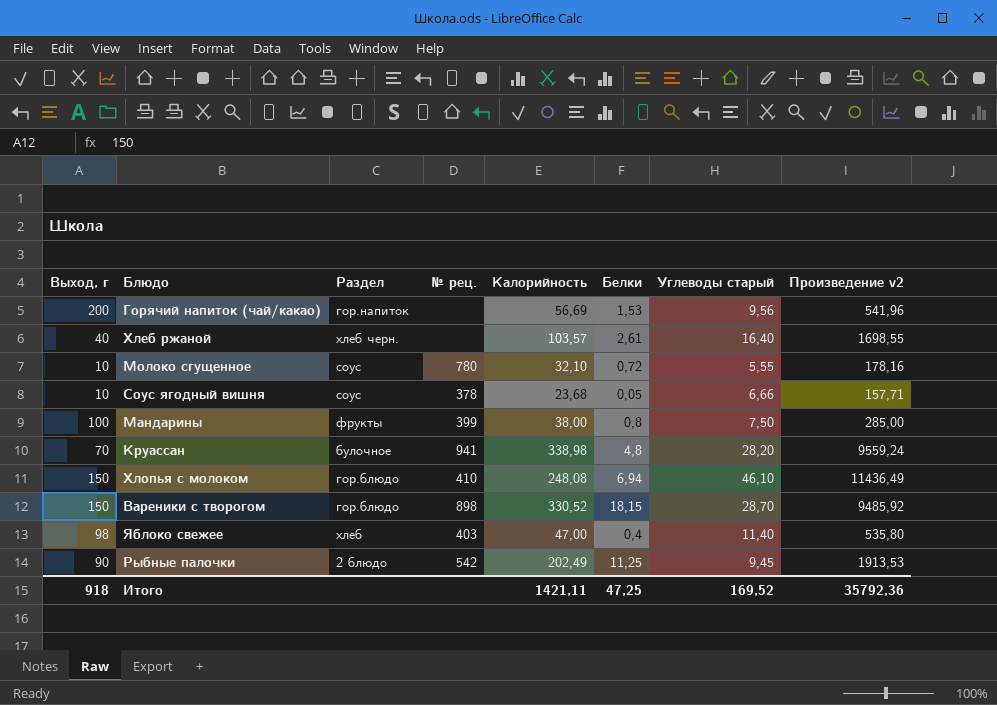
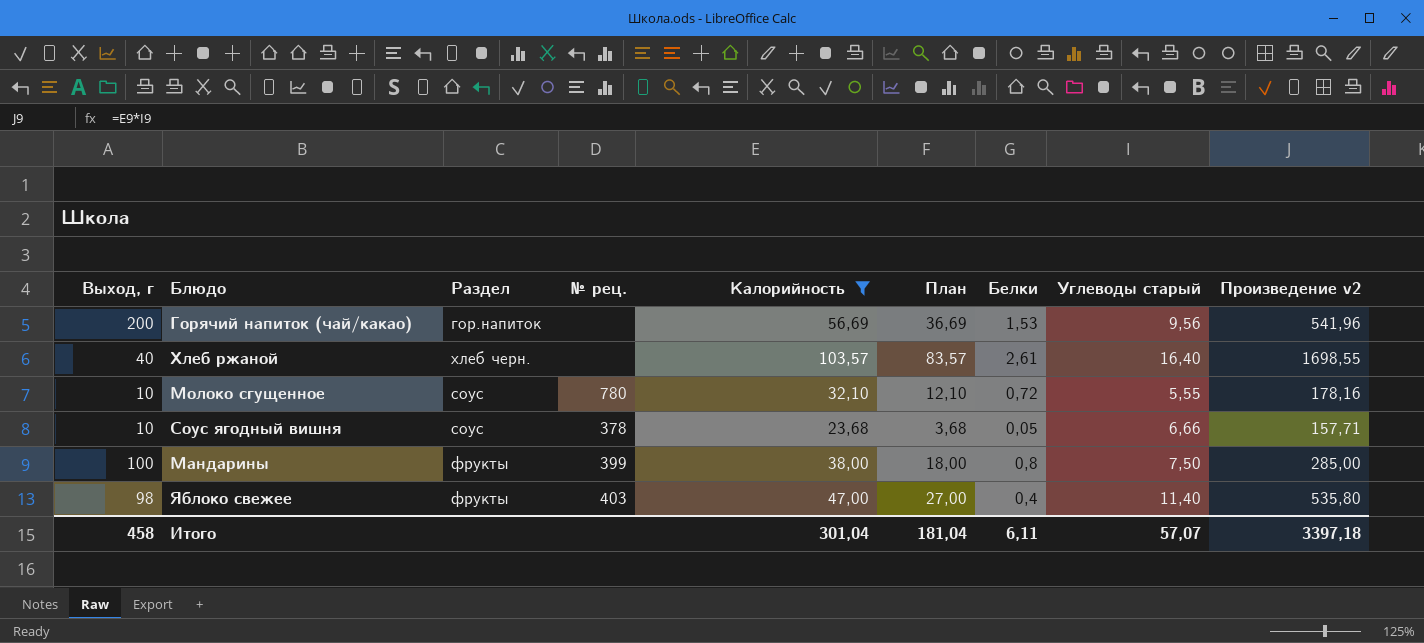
filter: none -> Калорийность <= 103,57
column План | formula: none -> [Калорийность] - 20
Яблоко свежее | Раздел: хлеб -> фрукты
Итого | Выход, г: 918 -> 458
Итого | Калорийность: 1421,11 -> 301,04
Итого | Белки: 47,25 -> 6,11
Итого | Углеводы старый: 169,52 -> 57,07
Итого | Произведение v2: 35792,36 -> 3397,18

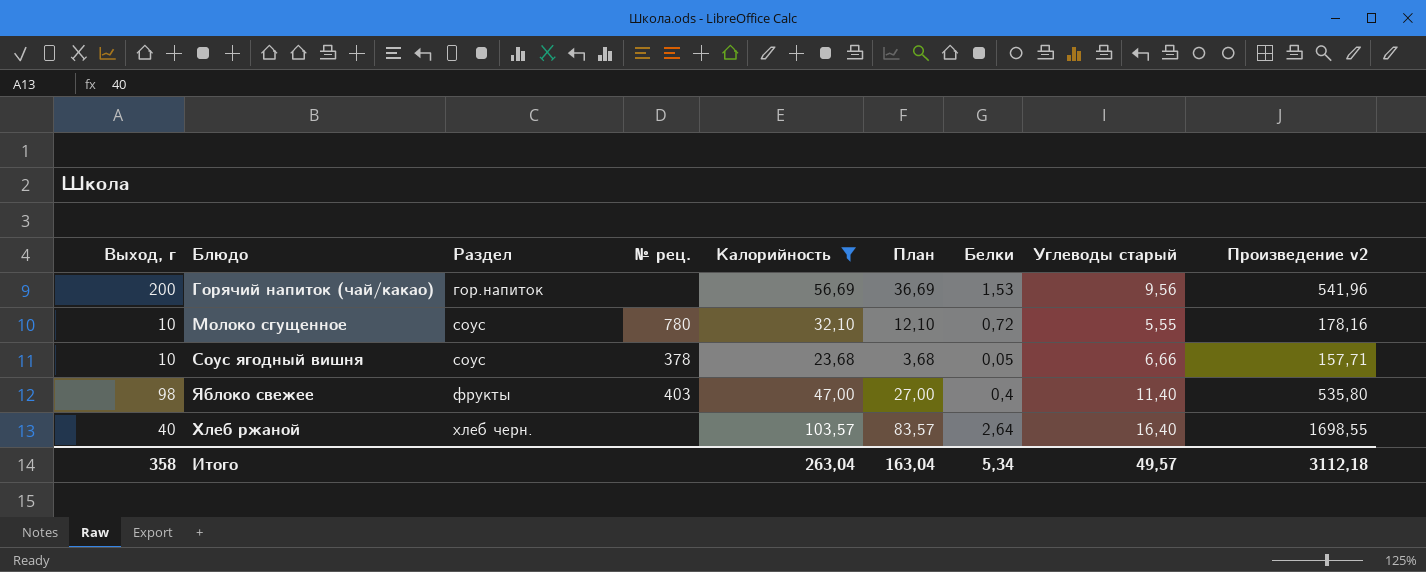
row order: none -> Раздел ascending
row Мандарины: 100 | фрукты | 399 | 38,00 | 18,00 | 0,8 | 7,50 | 285,00 -> none
Хлеб ржаной | Белки: 2,61 -> 2,64
Итого | Выход, г: 458 -> 358
Итого | Калорийность: 301,04 -> 263,04
Итого | План: 181,04 -> 163,04
Итого | Белки: 6,11 -> 5,34
Итого | Углеводы старый: 57,07 -> 49,57
Итого | Произведение v2: 3397,18 -> 3112,18

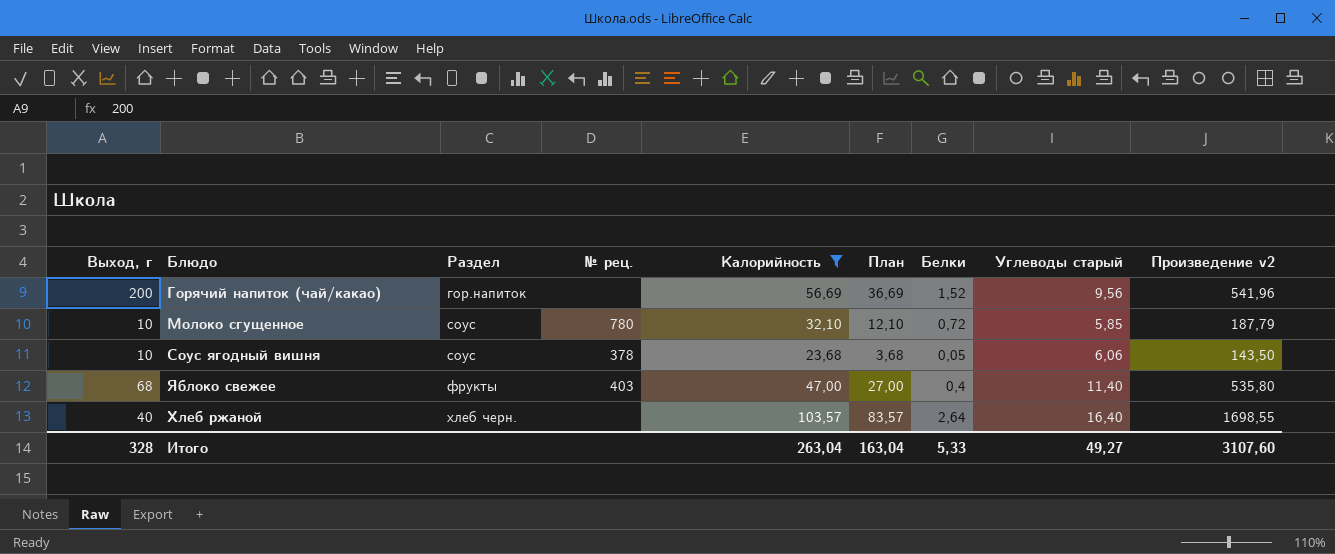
Горячий напиток (чай/какао) | Белки: 1,53 -> 1,52
Молоко сгущенное | Углеводы старый: 5,55 -> 5,85
Молоко сгущенное | Произведение v2: 178,16 -> 187,79
Соус ягодный вишня | Углеводы старый: 6,66 -> 6,06
Соус ягодный вишня | Произведение v2: 157,71 -> 143,50
Яблоко свежее | Выход, г: 98 -> 68
Итого | Выход, г: 358 -> 328
Итого | Белки: 5,34 -> 5,33
Итого | Углеводы старый: 49,57 -> 49,27
Итого | Произведение v2: 3112,18 -> 3107,60

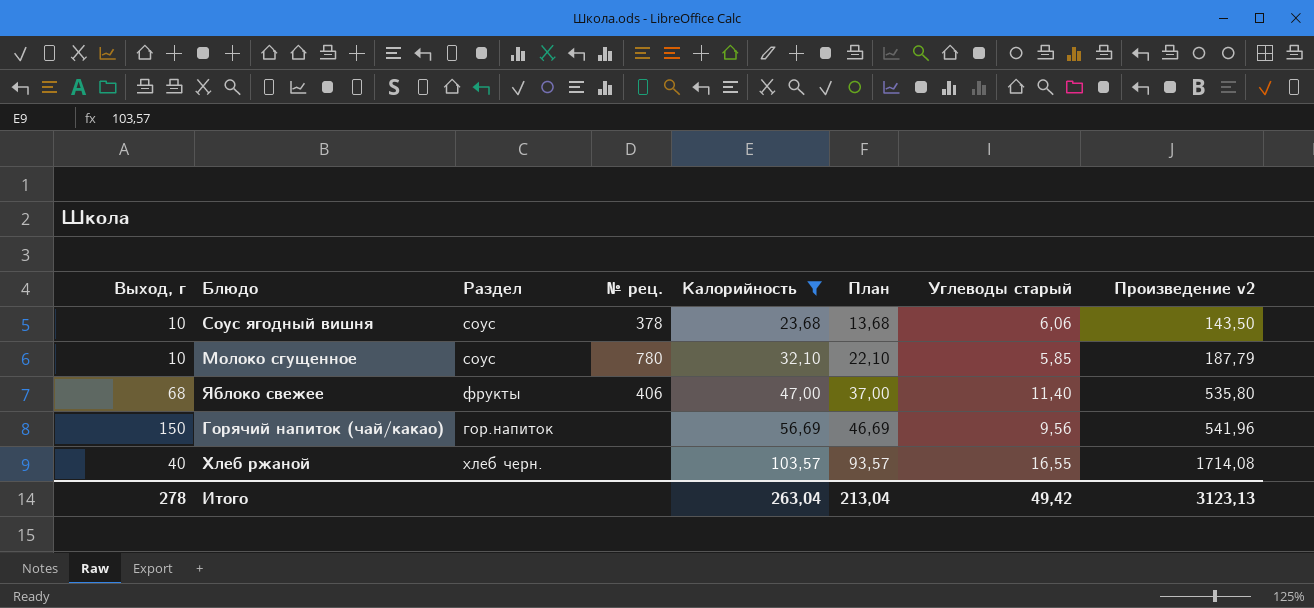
row order: Раздел ascending -> Калорийность ascending
column Белки | position: 7 -> none
column План | formula: [Калорийность] - 20 -> [Калорийность] - 10
Яблоко свежее | № рец.: 403 -> 406
Горячий напиток (чай/какао) | Выход, г: 200 -> 150
Хлеб ржаной | Углеводы старый: 16,40 -> 16,55
Хлеб ржаной | Произведение v2: 1698,55 -> 1714,08
Итого | Выход, г: 328 -> 278
Итого | План: 163,04 -> 213,04
Итого | Углеводы старый: 49,27 -> 49,42
Итого | Произведение v2: 3107,60 -> 3123,13

